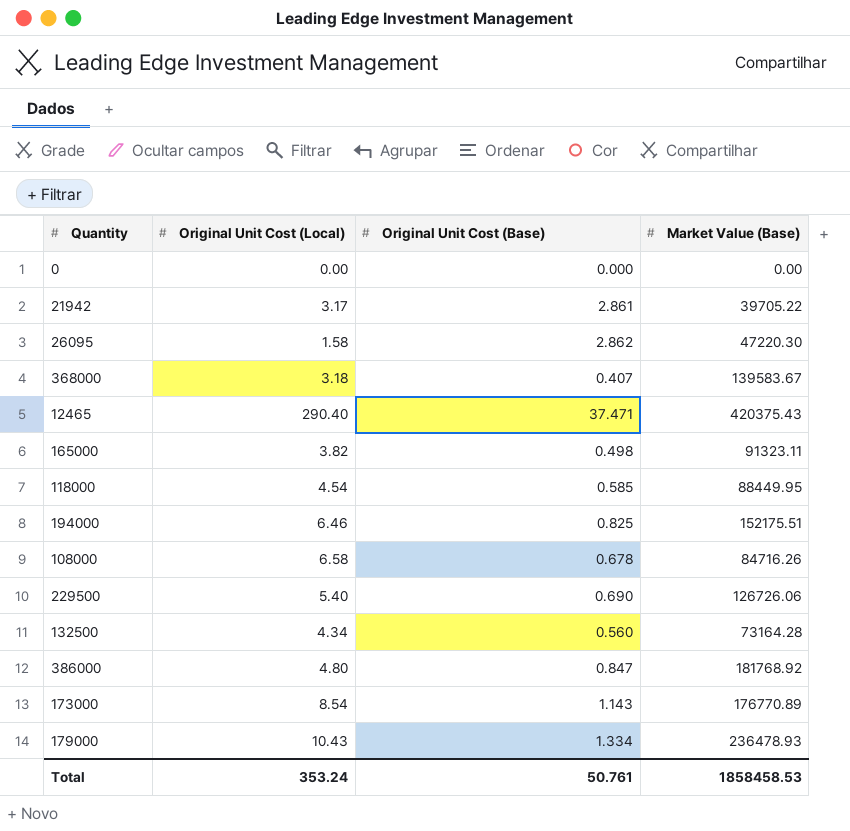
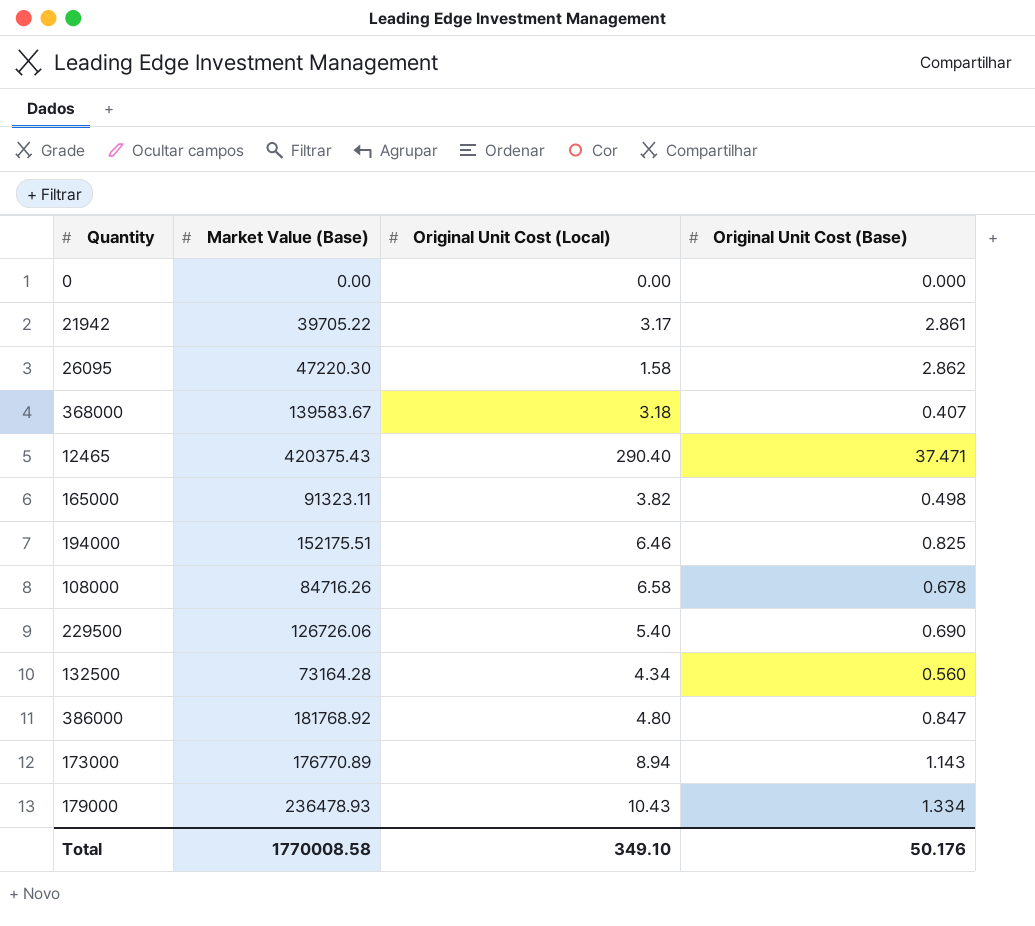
column Market Value (Base) | position: 4 -> 2
row 118000: 4.54 | 0.585 | 88449.95 -> none
173000 | Original Unit Cost (Local): 8.54 -> 8.94
Total | Market Value (Base): 1858458.53 -> 1770008.58
Total | Original Unit Cost (Local): 353.24 -> 349.10
Total | Original Unit Cost (Base): 50.761 -> 50.176

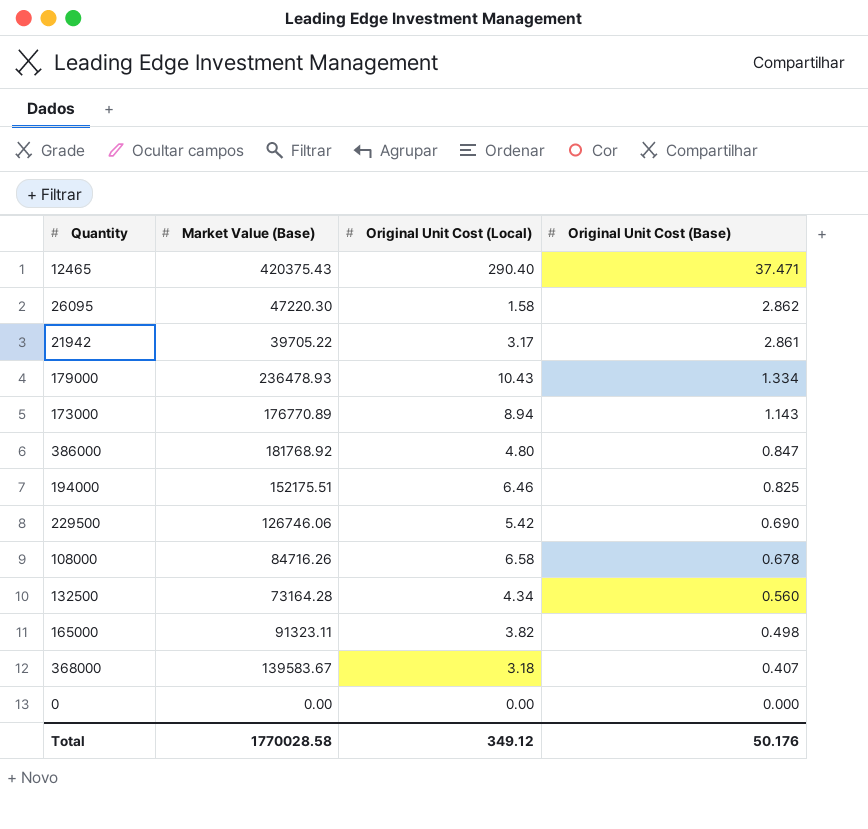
row order: none -> Original Unit Cost (Base) descending
229500 | Market Value (Base): 126726.06 -> 126746.06
229500 | Original Unit Cost (Local): 5.40 -> 5.42
Total | Market Value (Base): 1770008.58 -> 1770028.58
Total | Original Unit Cost (Local): 349.10 -> 349.12

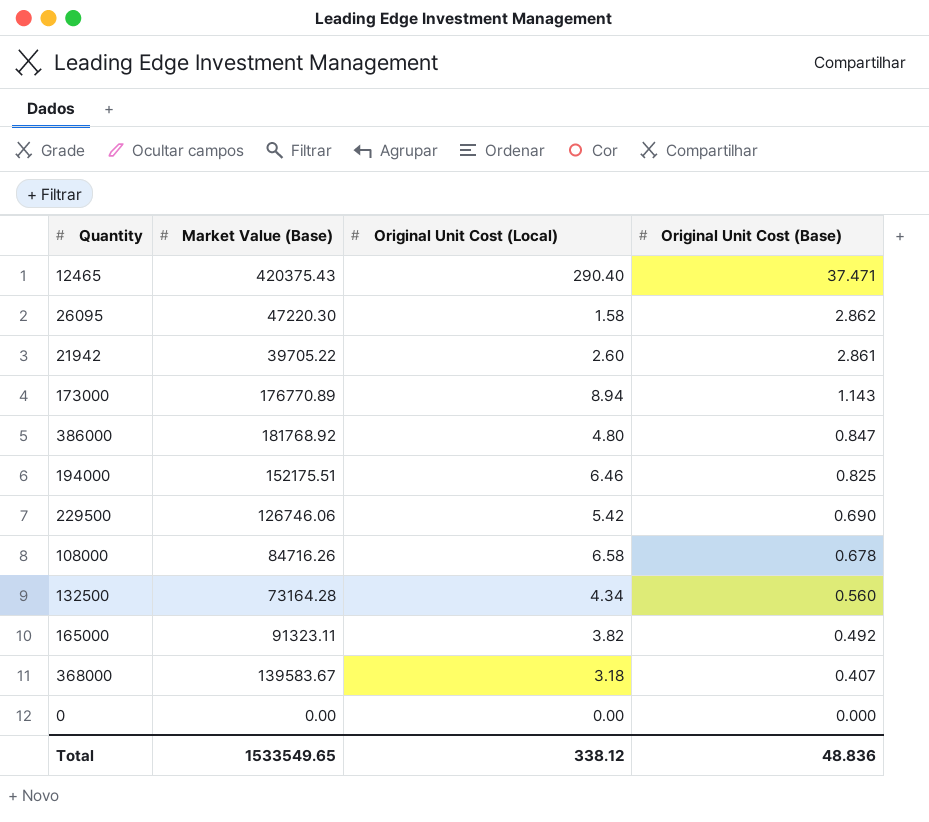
row 179000: 236478.93 | 10.43 | 1.334 -> none
21942 | Original Unit Cost (Local): 3.17 -> 2.60
165000 | Original Unit Cost (Base): 0.498 -> 0.492
Total | Market Value (Base): 1770028.58 -> 1533549.65
Total | Original Unit Cost (Local): 349.12 -> 338.12
Total | Original Unit Cost (Base): 50.176 -> 48.836

